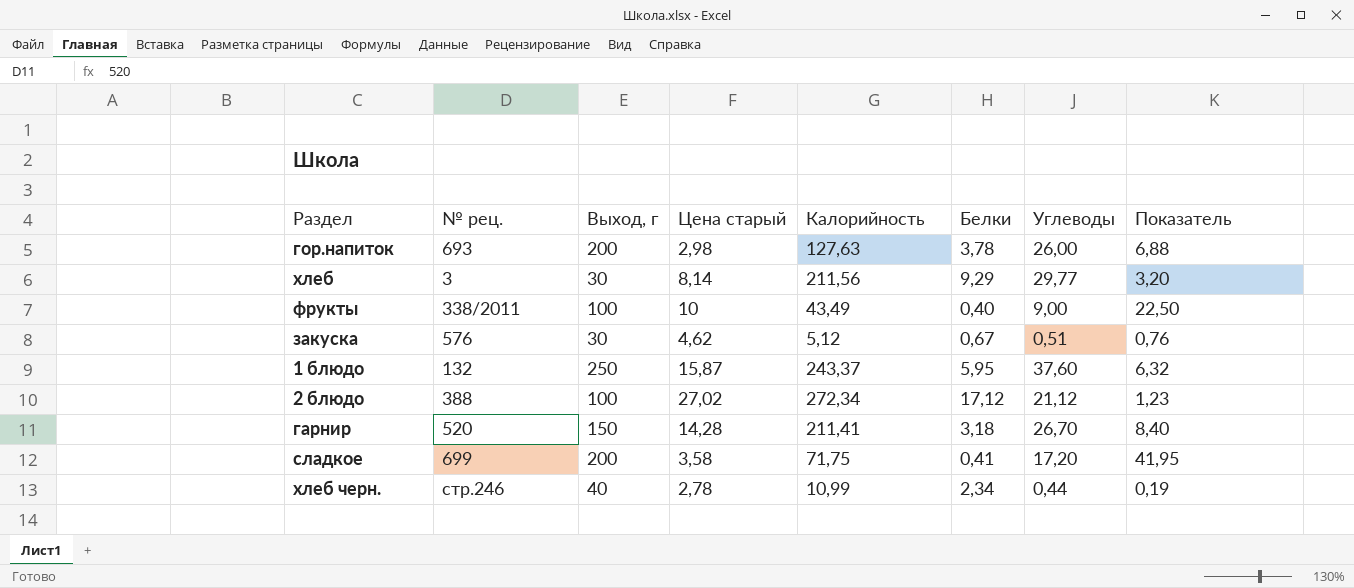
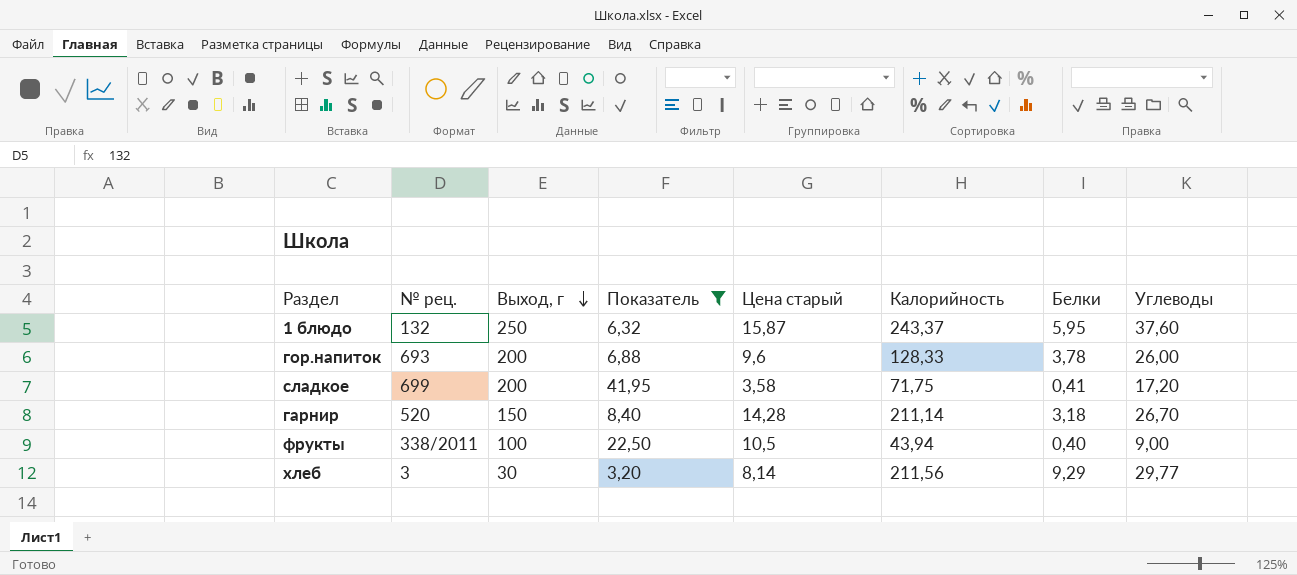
filter: none -> Показатель >= 3,20
row order: none -> Выход, г descending
column Показатель | position: 8 -> 4
гор.напиток | Цена старый: 2,98 -> 9,6
гор.напиток | Калорийность: 127,63 -> 128,33
гарнир | Калорийность: 211,41 -> 211,14
фрукты | Цена старый: 10 -> 10,5
фрукты | Калорийность: 43,49 -> 43,94

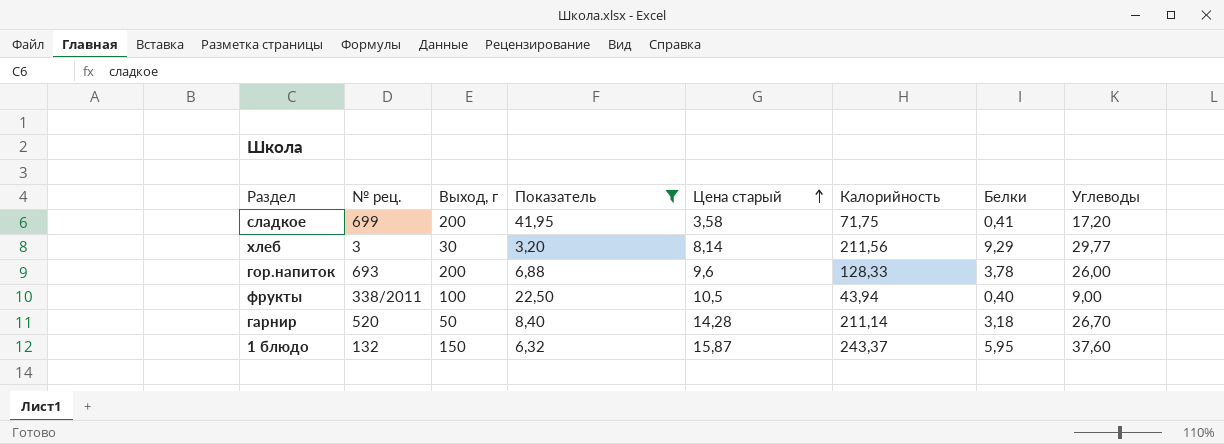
row order: Выход, г descending -> Цена старый ascending
гарнир | Выход, г: 150 -> 50
1 блюдо | Выход, г: 250 -> 150

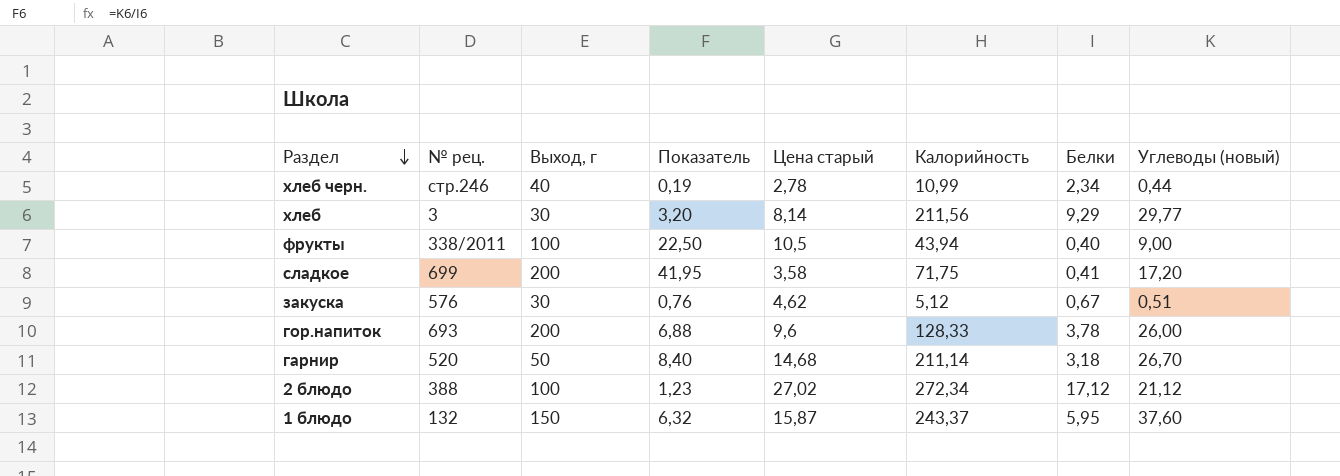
filter: Показатель >= 3,20 -> none
row order: Цена старый ascending -> Раздел descending
column name: Углеводы -> Углеводы (новый)
гарнир | Цена старый: 14,28 -> 14,68

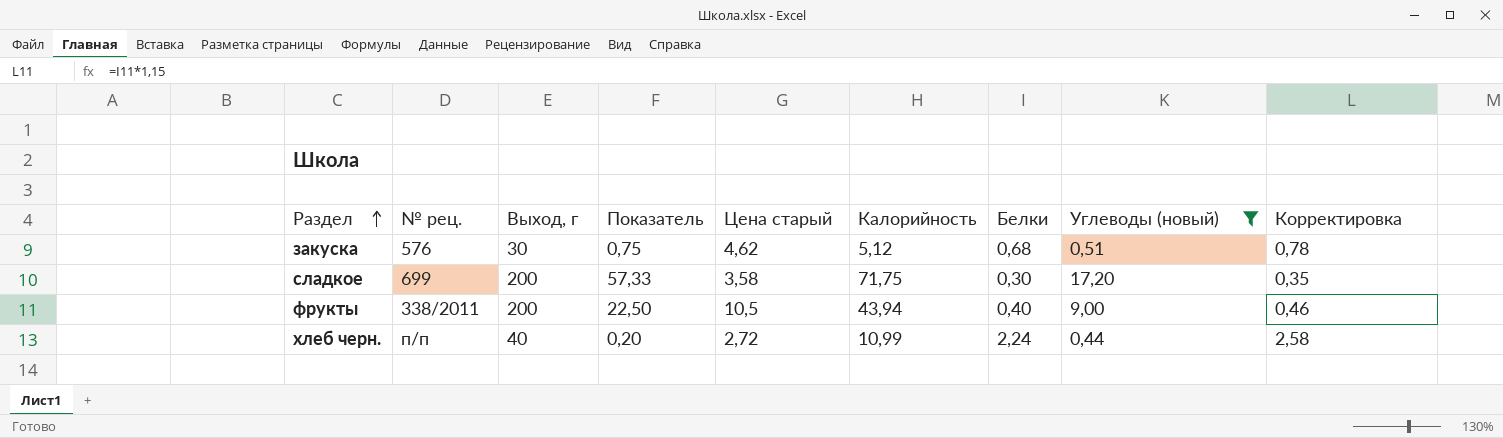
filter: none -> Углеводы (новый) <= 17,20
row order: Раздел descending -> Раздел ascending
column Корректировка | formula: none -> [Белки] * 1,15
закуска | Показатель: 0,76 -> 0,75
закуска | Белки: 0,67 -> 0,68
сладкое | Показатель: 41,95 -> 57,33
сладкое | Белки: 0,41 -> 0,30
фрукты | Выход, г: 100 -> 200
хлеб черн. | № рец.: стр.246 -> п/п
хлеб черн. | Показатель: 0,19 -> 0,20
хлеб черн. | Цена старый: 2,78 -> 2,72
хлеб черн. | Белки: 2,34 -> 2,24

